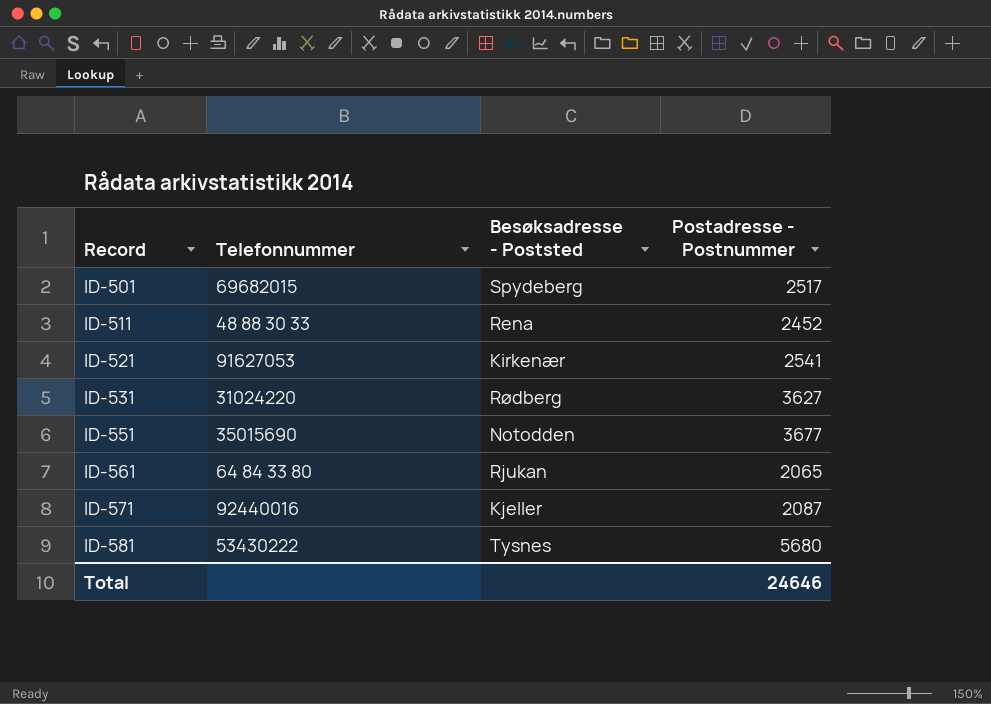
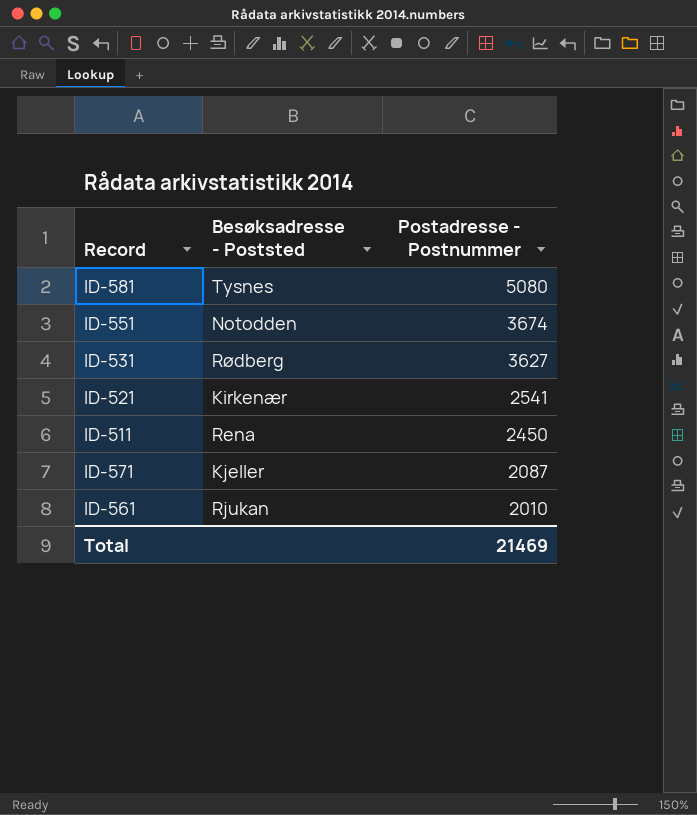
row order: Record ascending -> Postadresse - Postnummer descending
column Telefonnummer | position: 2 -> none
row ID-501: 69682015 | Spydeberg | 2517 -> none
ID-581 | Postadresse - Postnummer: 5680 -> 5080
ID-551 | Postadresse - Postnummer: 3677 -> 3674
ID-511 | Postadresse - Postnummer: 2452 -> 2450
ID-561 | Postadresse - Postnummer: 2065 -> 2010
Total | Postadresse - Postnummer: 24646 -> 21469

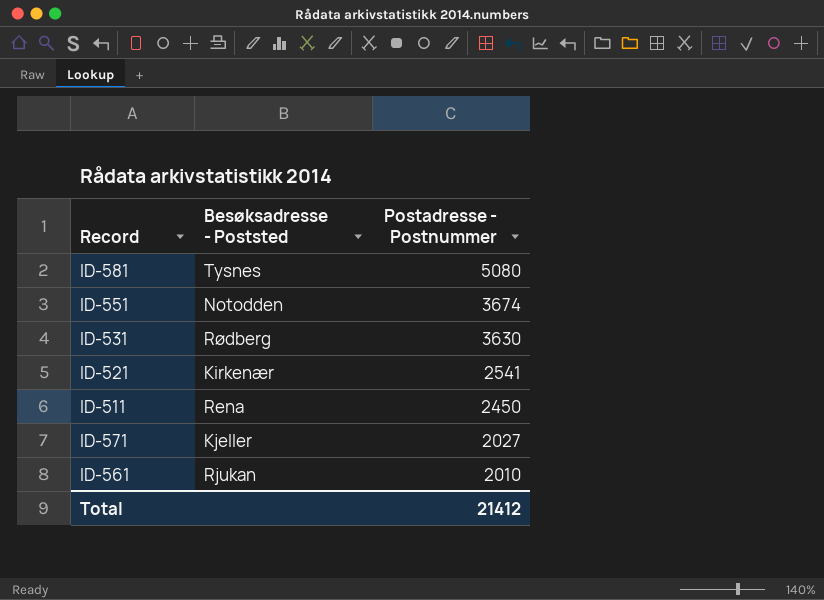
ID-531 | Postadresse - Postnummer: 3627 -> 3630
ID-571 | Postadresse - Postnummer: 2087 -> 2027
Total | Postadresse - Postnummer: 21469 -> 21412

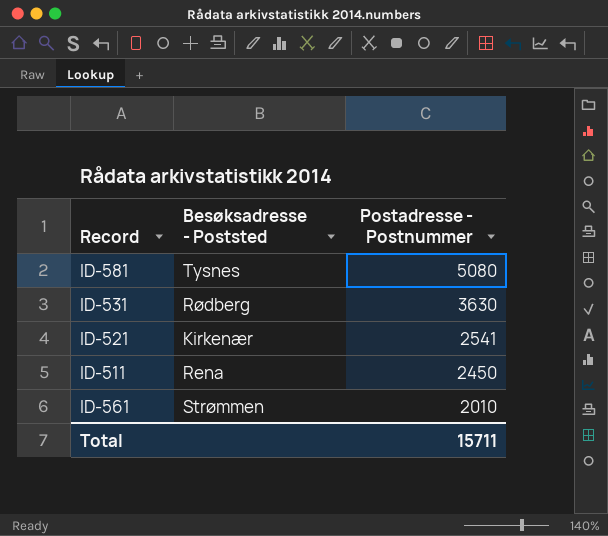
row ID-551: Notodden | 3674 -> none
row ID-571: Kjeller | 2027 -> none
ID-561 | Besøksadresse - Poststed: Rjukan -> Strømmen
Total | Postadresse - Postnummer: 21412 -> 15711

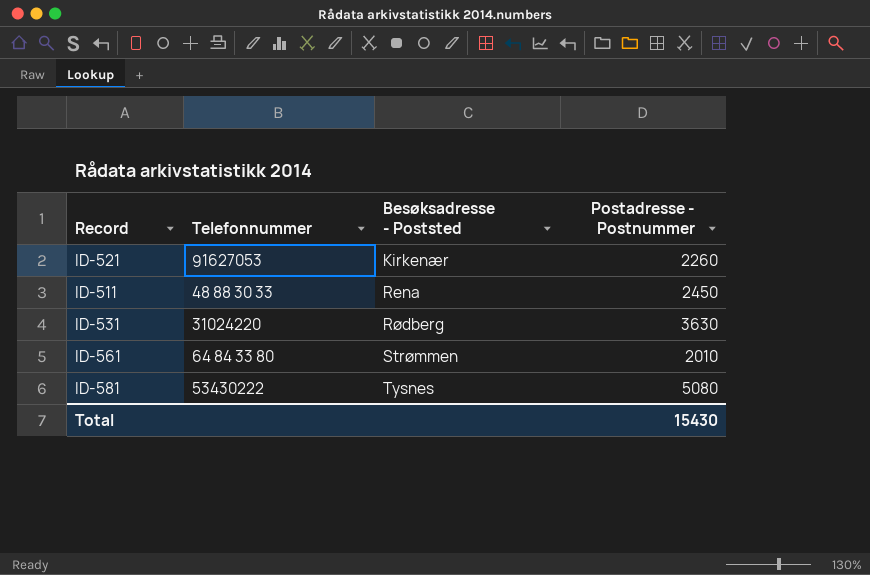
row order: Postadresse - Postnummer descending -> Besøksadresse - Poststed ascending
column Telefonnummer | position: none -> 2
ID-521 | Postadresse - Postnummer: 2541 -> 2260
Total | Postadresse - Postnummer: 15711 -> 15430

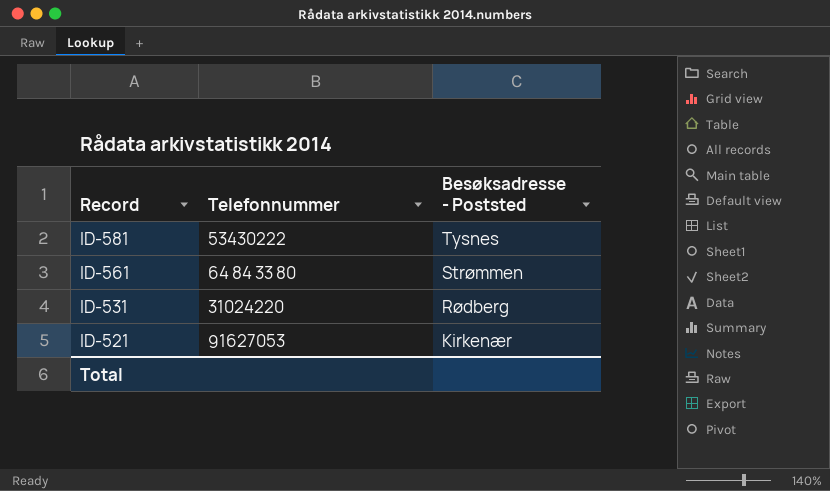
row order: Besøksadresse - Poststed ascending -> Record descending
column Postadresse - Postnummer | position: 4 -> none
row ID-511: 48 88 30 33 | Rena | 2450 -> none

